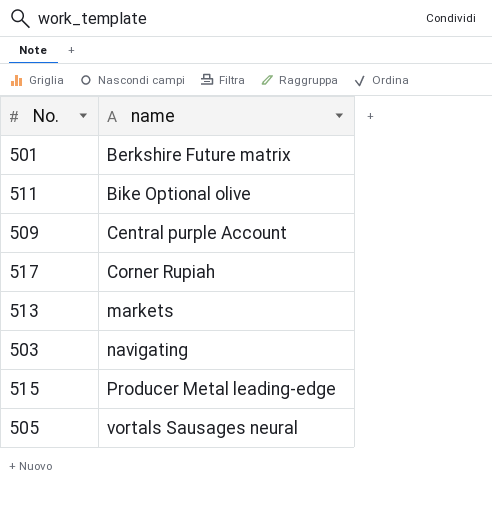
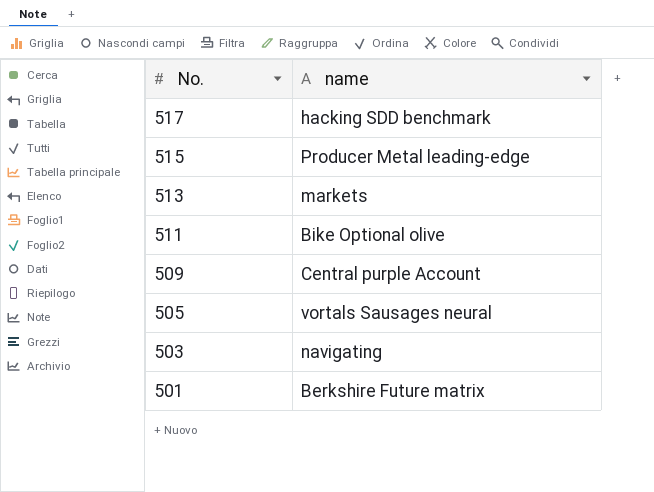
row order: name ascending -> No. descending
517 | name: Corner Rupiah -> hacking SDD benchmark

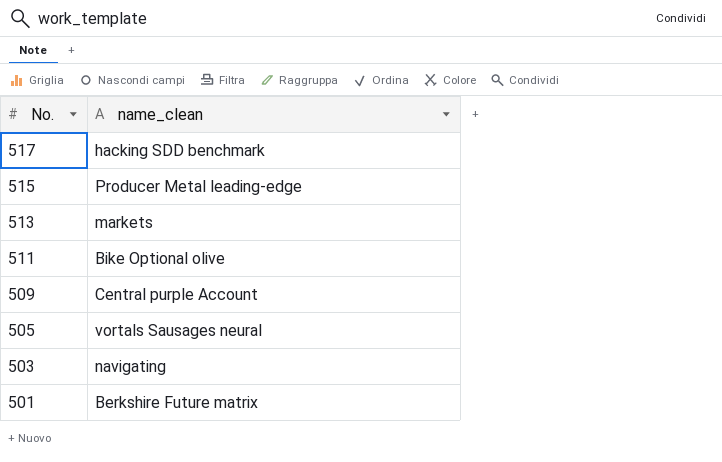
column name: name -> name_clean

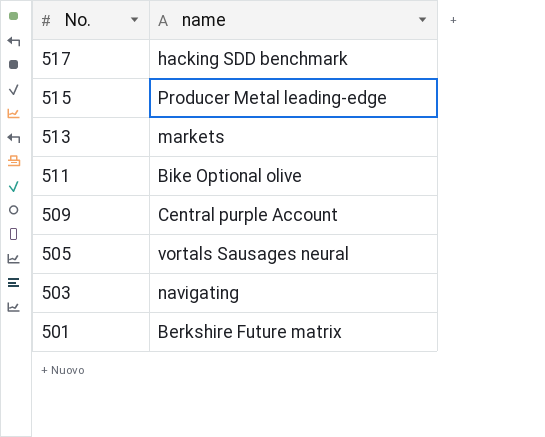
column name: name_clean -> name

